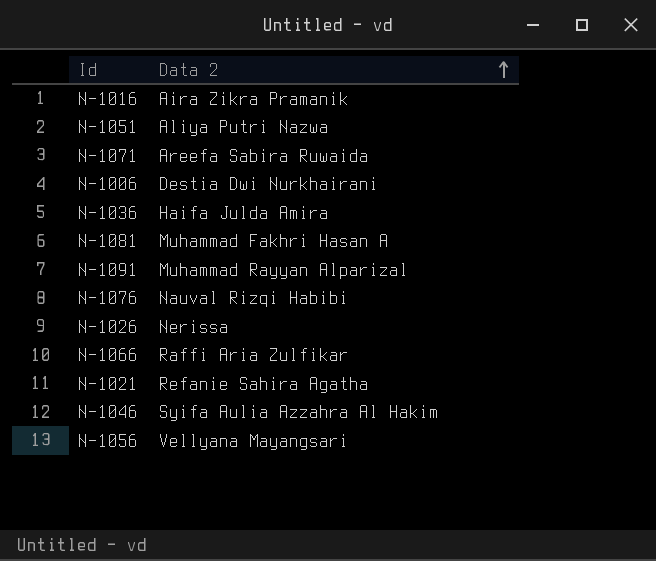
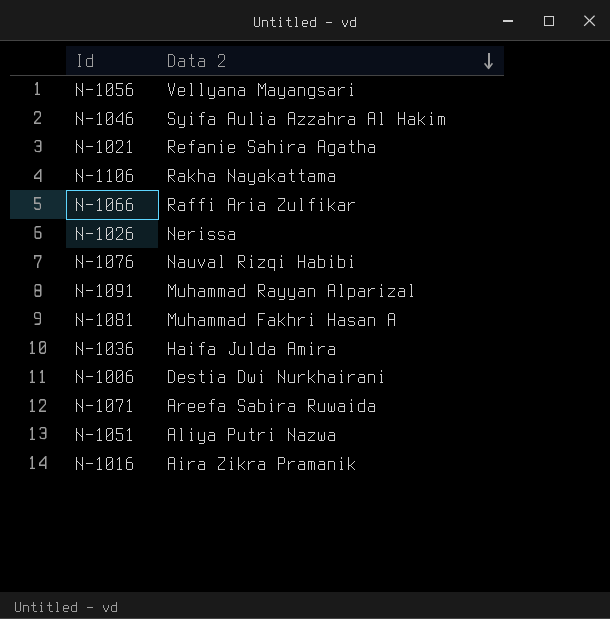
row order: Data 2 ascending -> Data 2 descending
row N-1106: none -> Rakha Nayakattama

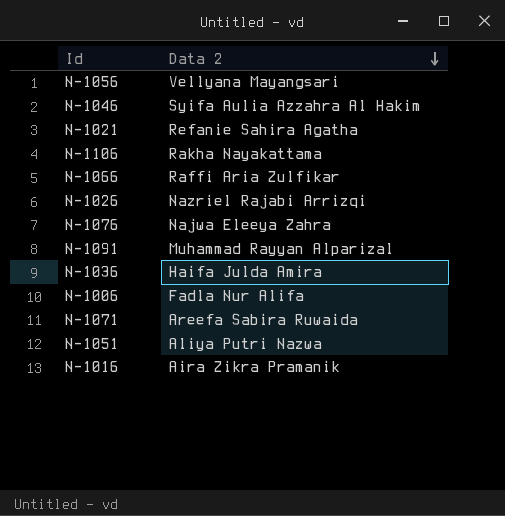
row N-1081: Muhammad Fakhri Hasan A -> none
N-1026 | Data 2: Nerissa -> Nazriel Rajabi Arrizqi
N-1076 | Data 2: Nauval Rizqi Habibi -> Najwa Eleeya Zahra
N-1006 | Data 2: Destia Dwi Nurkhairani -> Fadla Nur Alifa

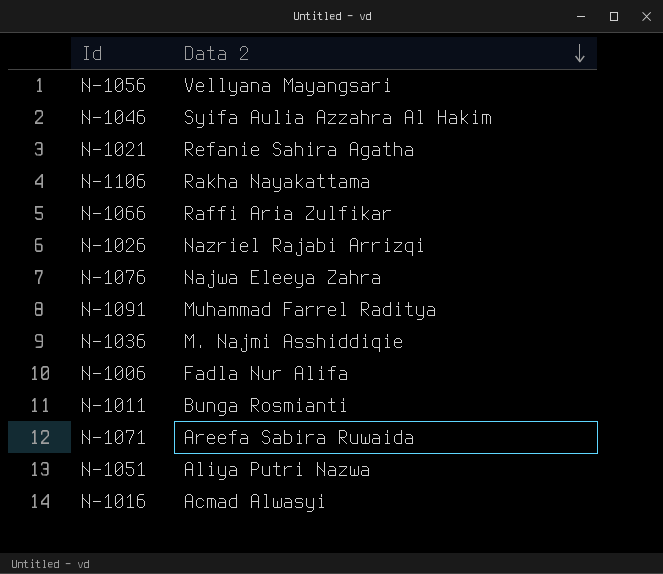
N-1091 | Data 2: Muhammad Rayyan Alparizal -> Muhammad Farrel Raditya
N-1036 | Data 2: Haifa Julda Amira -> M. Najmi Asshiddiqie
row N-1011: none -> Bunga Rosmianti
N-1016 | Data 2: Aira Zikra Pramanik -> Acmad Alwasyi

